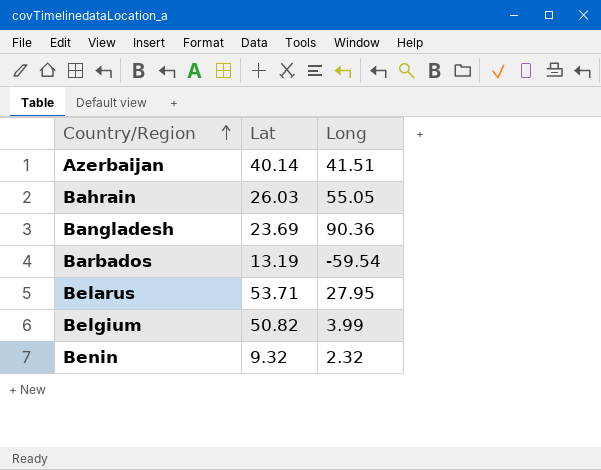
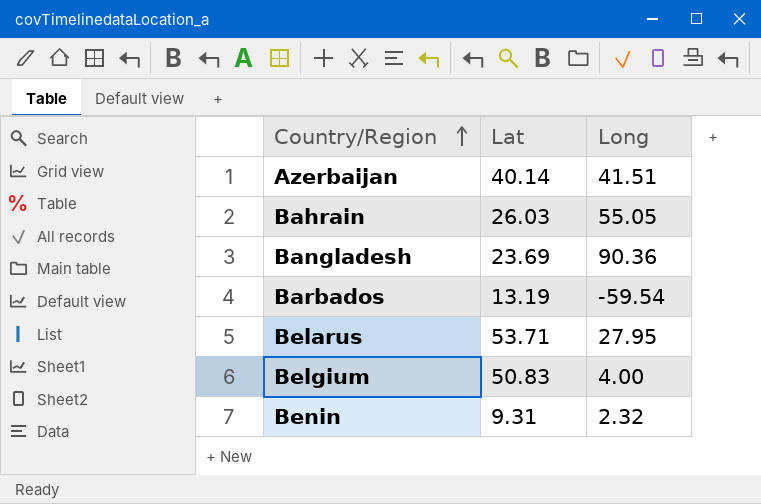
Belgium | Lat: 50.82 -> 50.83
Belgium | Long: 3.99 -> 4.00
Benin | Lat: 9.32 -> 9.31

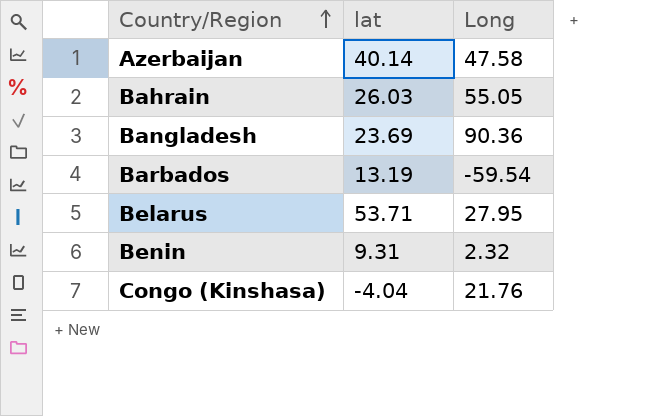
column name: Lat -> lat
row Belgium: 50.83 | 4.00 -> none
Azerbaijan | Long: 41.51 -> 47.58
row Congo (Kinshasa): none -> -4.04 | 21.76

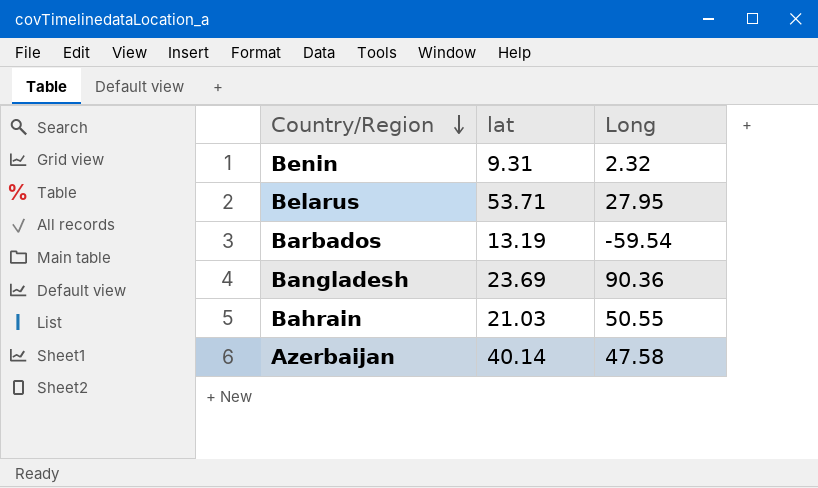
row order: Country/Region ascending -> Country/Region descending
row Congo (Kinshasa): -4.04 | 21.76 -> none
Bahrain | lat: 26.03 -> 21.03
Bahrain | Long: 55.05 -> 50.55

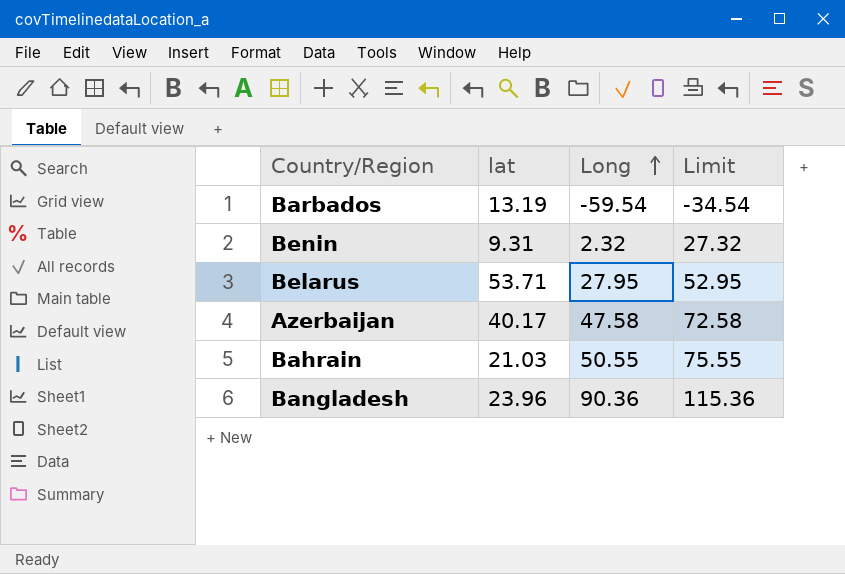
row order: Country/Region descending -> Long ascending
column Limit | formula: none -> [Long] + 25
Azerbaijan | lat: 40.14 -> 40.17
Bangladesh | lat: 23.69 -> 23.96

